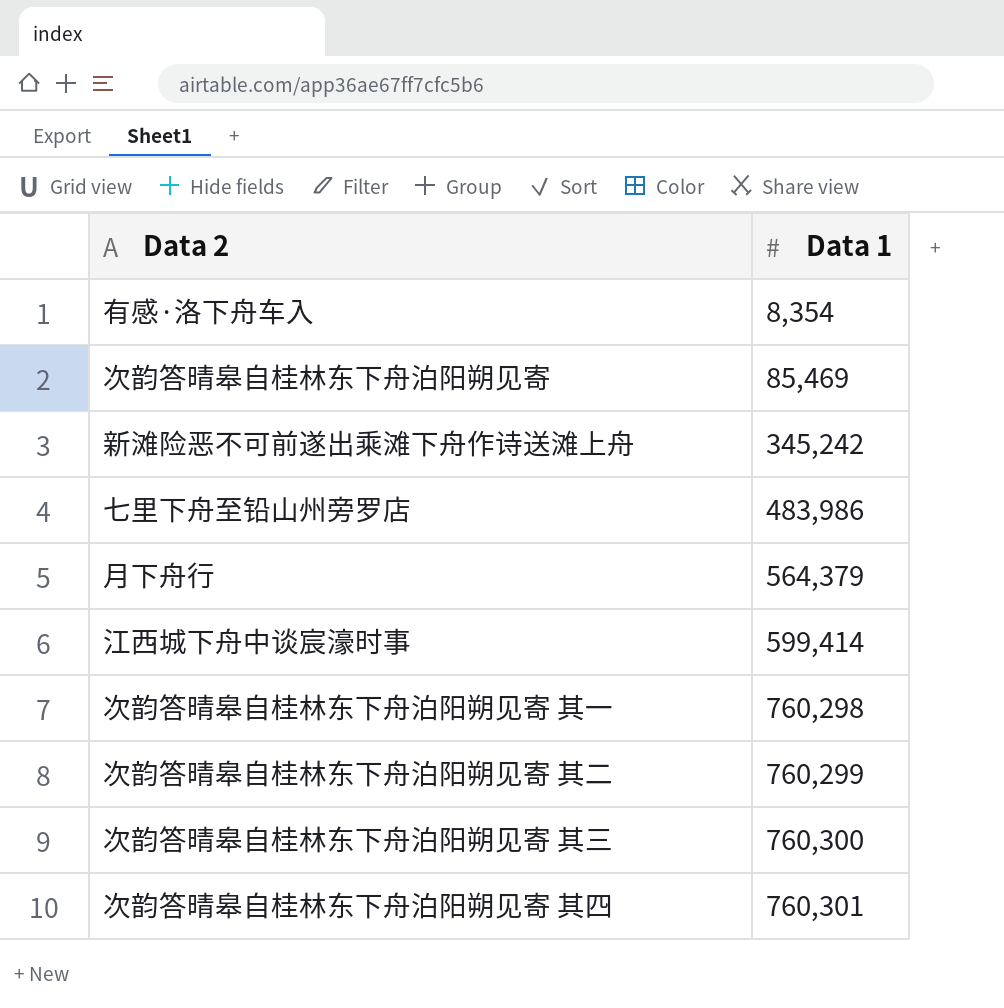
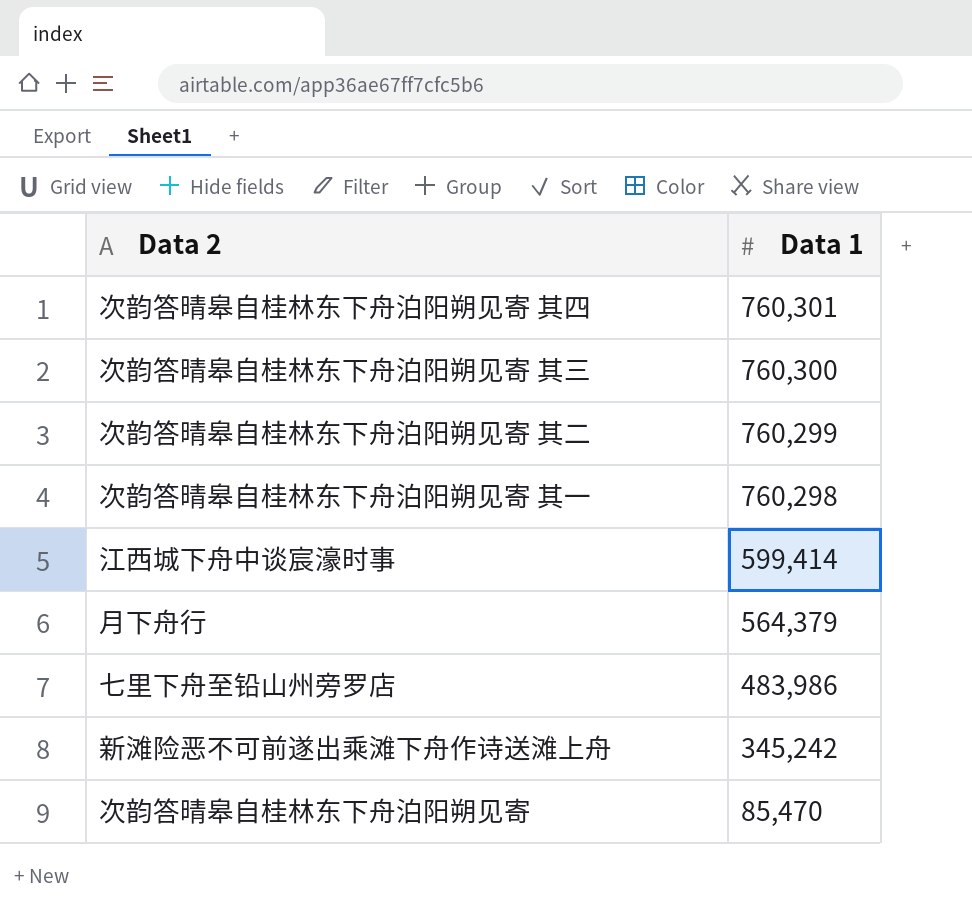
row order: Data 1 ascending -> Data 1 descending
row 有感·洛下舟车入: 8,354 -> none
次韵答晴皋自桂林东下舟泊阳朔见寄 | Data 1: 85,469 -> 85,470

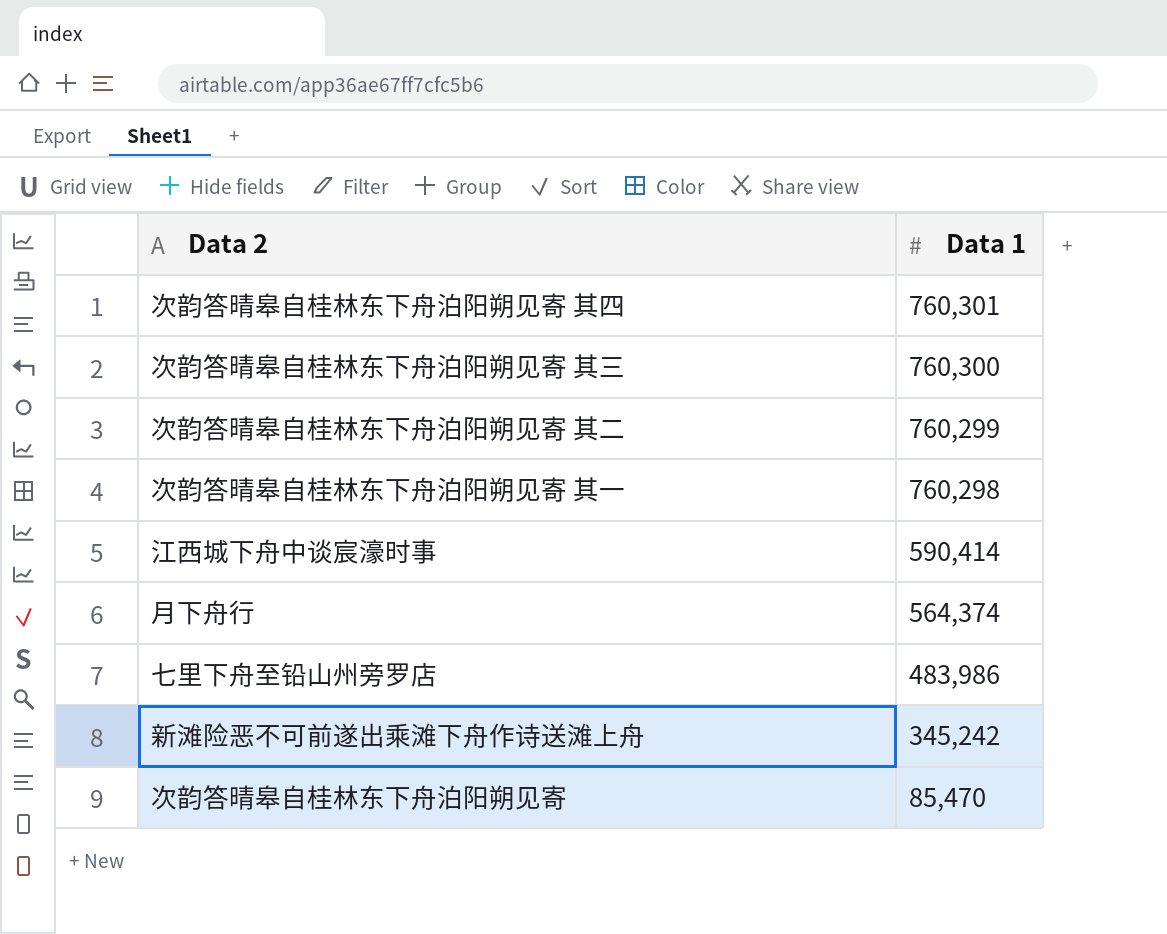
江西城下舟中谈宸濠时事 | Data 1: 599,414 -> 590,414
月下舟行 | Data 1: 564,379 -> 564,374

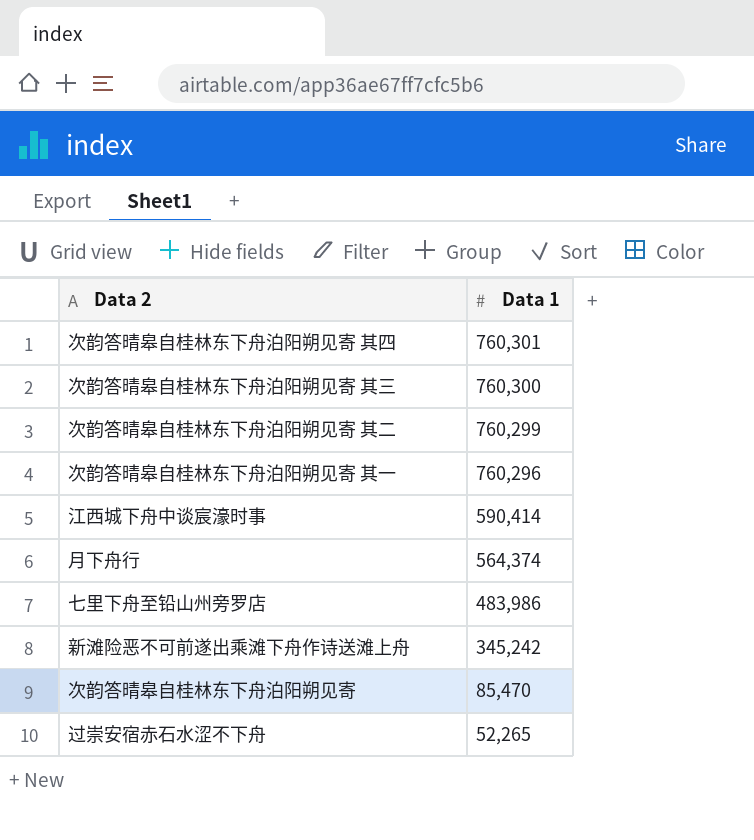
次韵答晴皋自桂林东下舟泊阳朔见寄 其一 | Data 1: 760,298 -> 760,296
row 过崇安宿赤石水涩不下舟: none -> 52,265

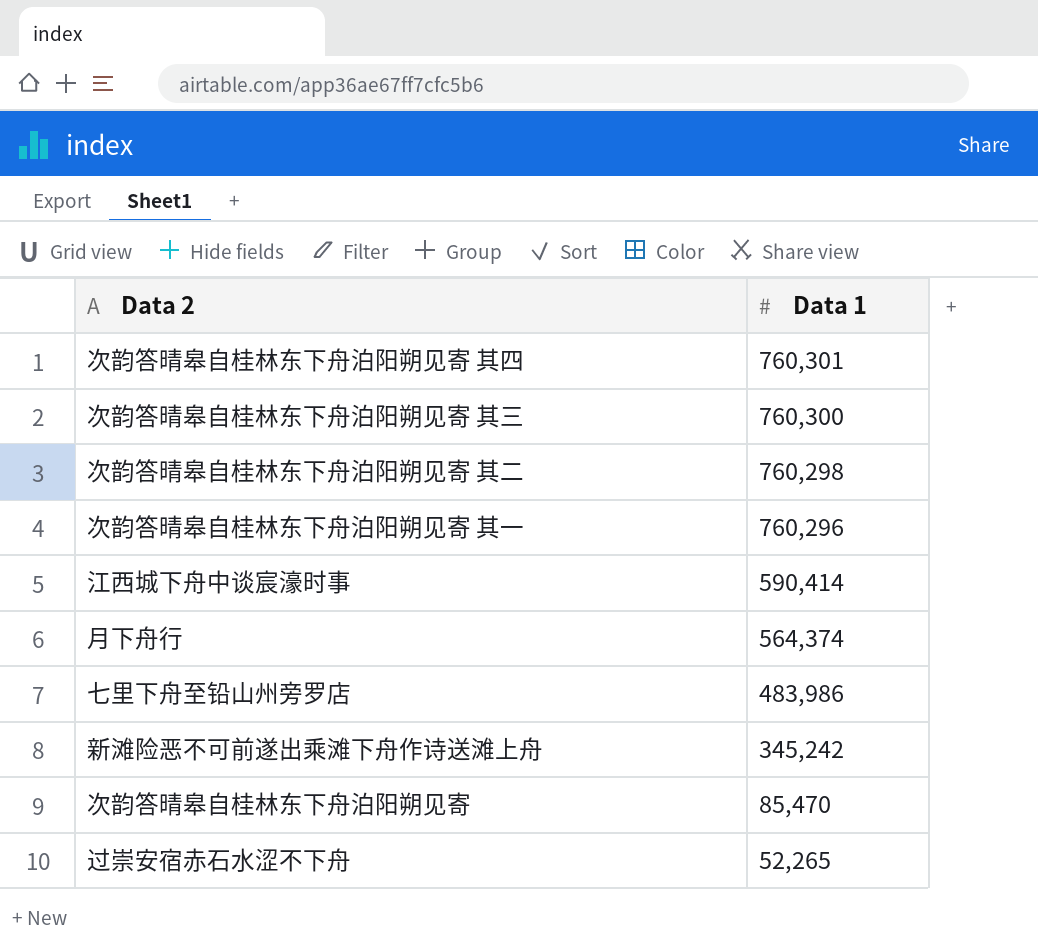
次韵答晴皋自桂林东下舟泊阳朔见寄 其二 | Data 1: 760,299 -> 760,298

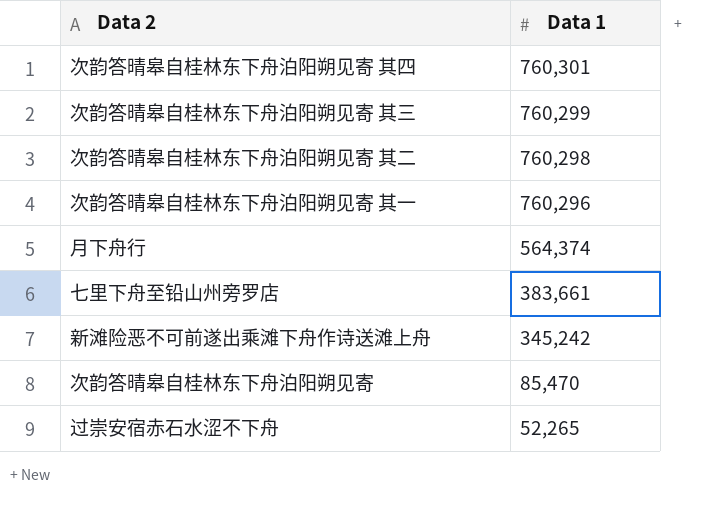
row 江西城下舟中谈宸濠时事: 590,414 -> none
次韵答晴皋自桂林东下舟泊阳朔见寄 其三 | Data 1: 760,300 -> 760,299
七里下舟至铅山州旁罗店 | Data 1: 483,986 -> 383,661

